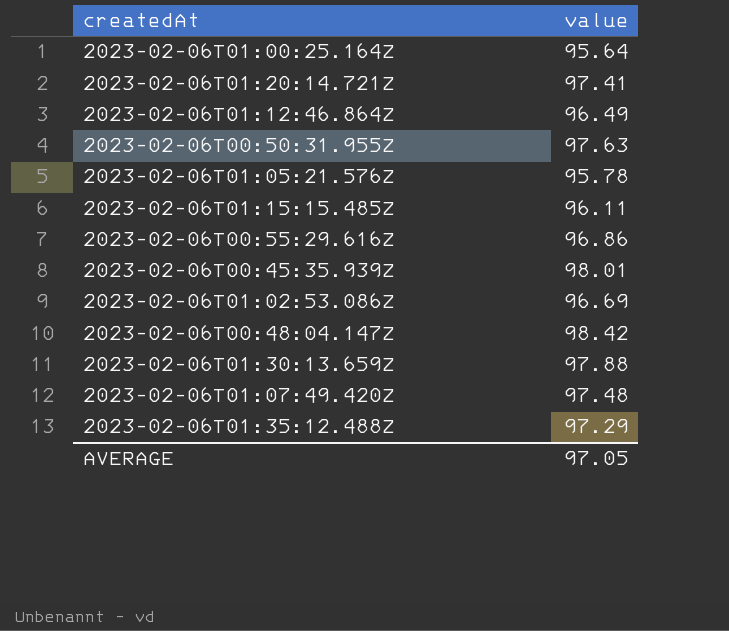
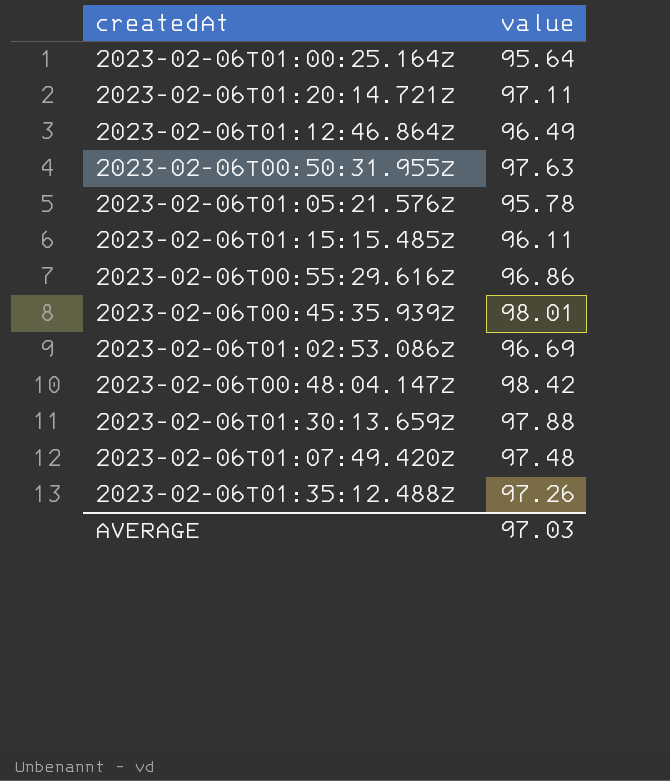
2023-02-06T01:20:14.721Z | value: 97.41 -> 97.11
2023-02-06T01:35:12.488Z | value: 97.29 -> 97.26
AVERAGE | value: 97.05 -> 97.03

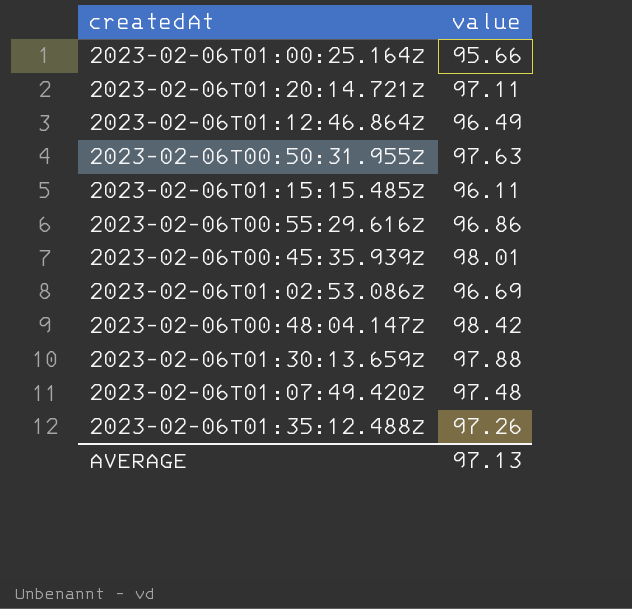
row 2023-02-06T01:05:21.576Z: 95.78 -> none
2023-02-06T01:00:25.164Z | value: 95.64 -> 95.66
AVERAGE | value: 97.03 -> 97.13

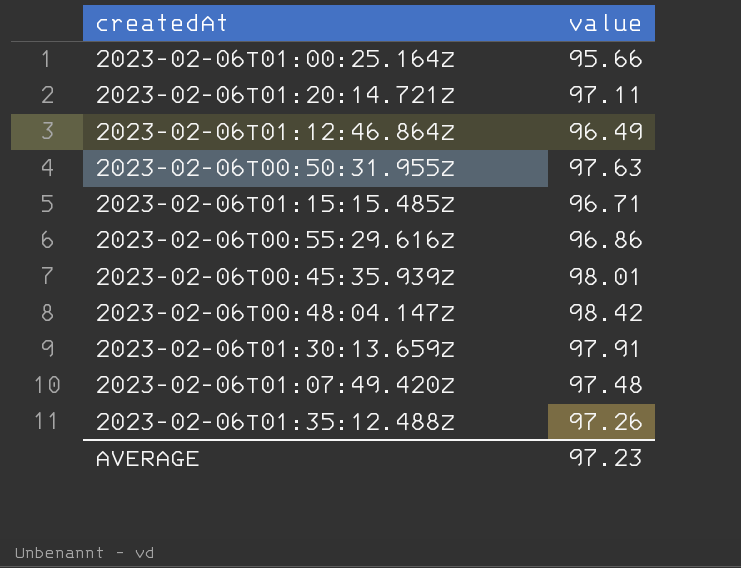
row 2023-02-06T01:02:53.086Z: 96.69 -> none
2023-02-06T01:15:15.485Z | value: 96.11 -> 96.71
2023-02-06T01:30:13.659Z | value: 97.88 -> 97.91
AVERAGE | value: 97.13 -> 97.23

